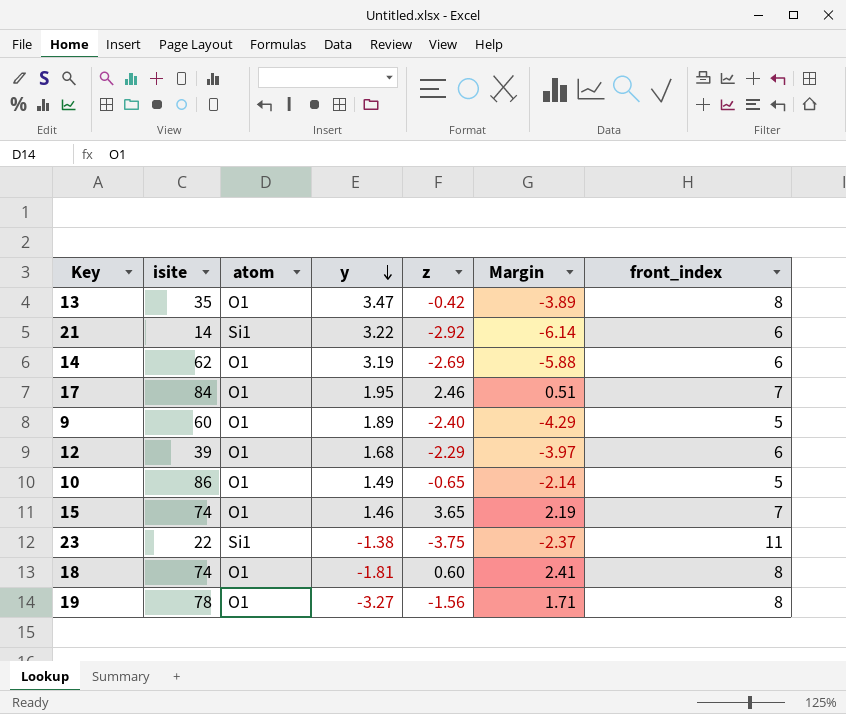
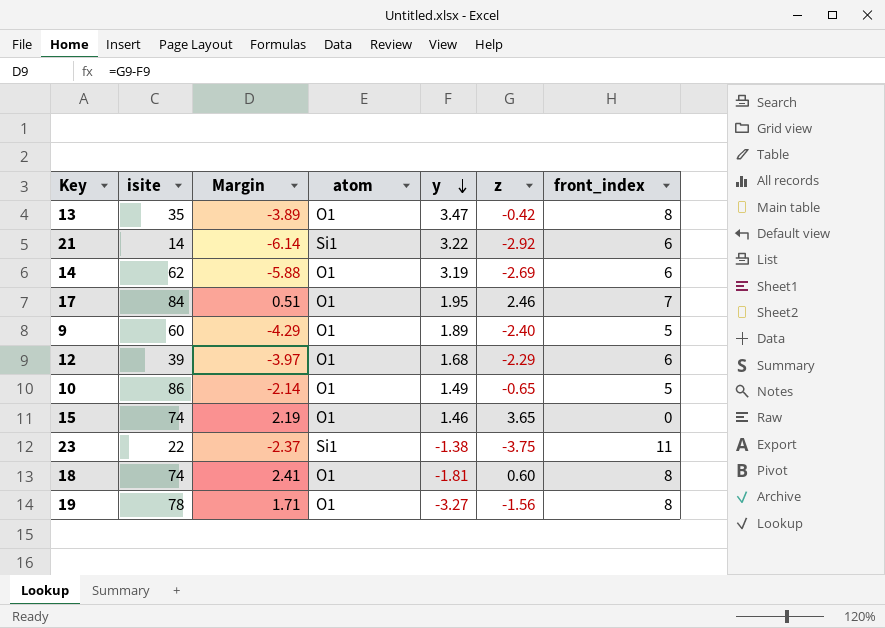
column Margin | position: 6 -> 3
15 | front_index: 7 -> 0

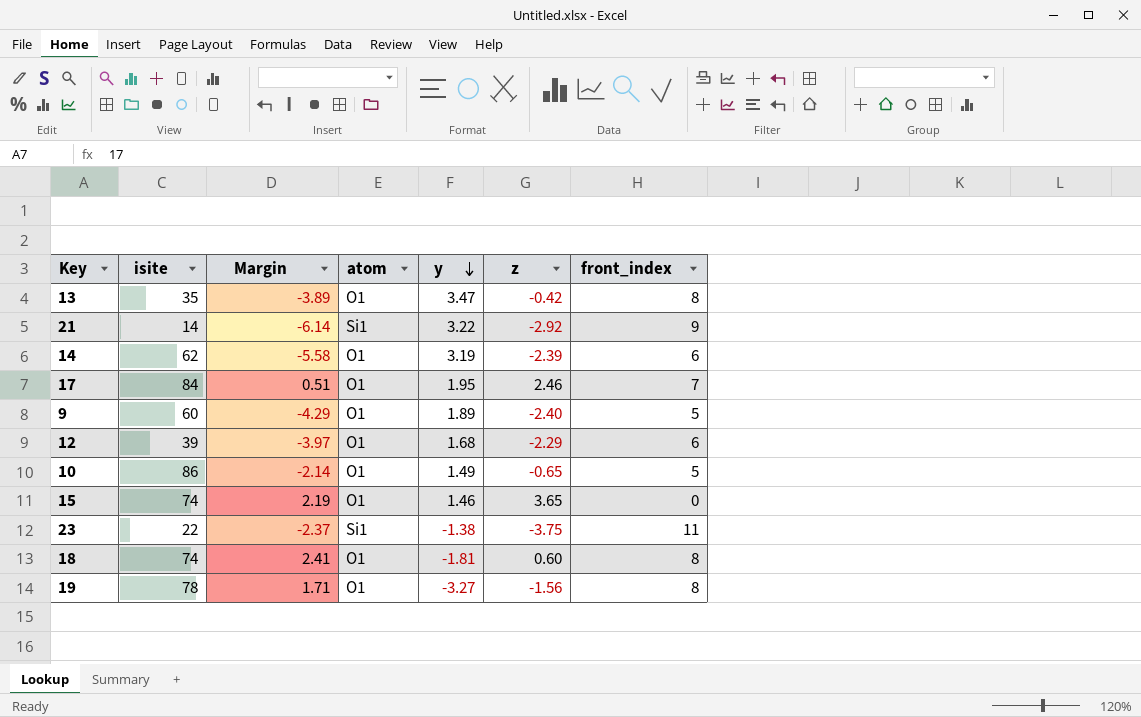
21 | front_index: 6 -> 9
14 | Margin: -5.88 -> -5.58
14 | z: -2.69 -> -2.39

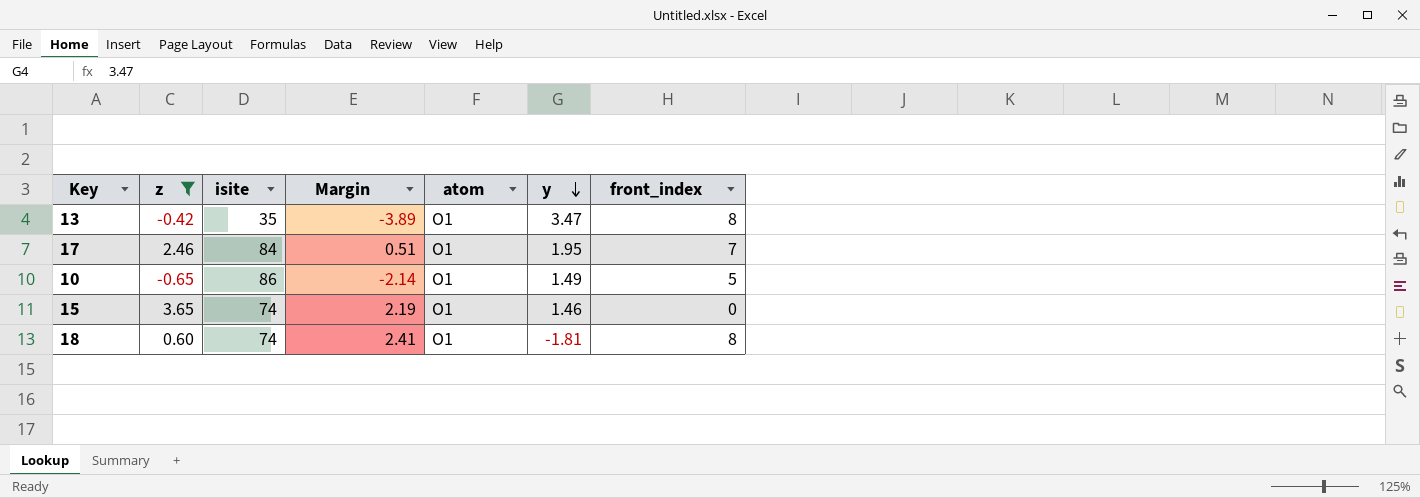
filter: none -> z >= -0.65
column z | position: 6 -> 2

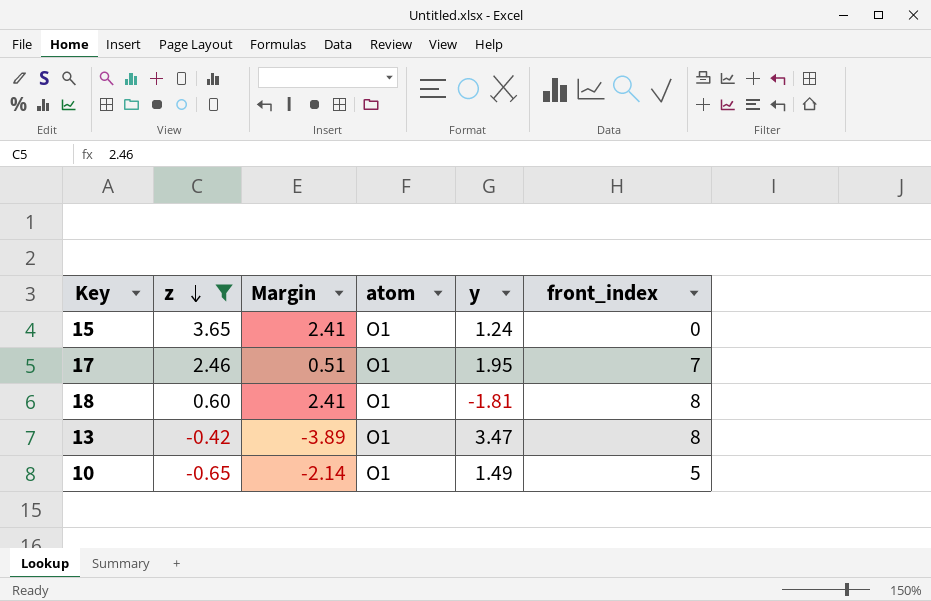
row order: y descending -> z descending
column isite | position: 3 -> none
15 | Margin: 2.19 -> 2.41
15 | y: 1.46 -> 1.24

